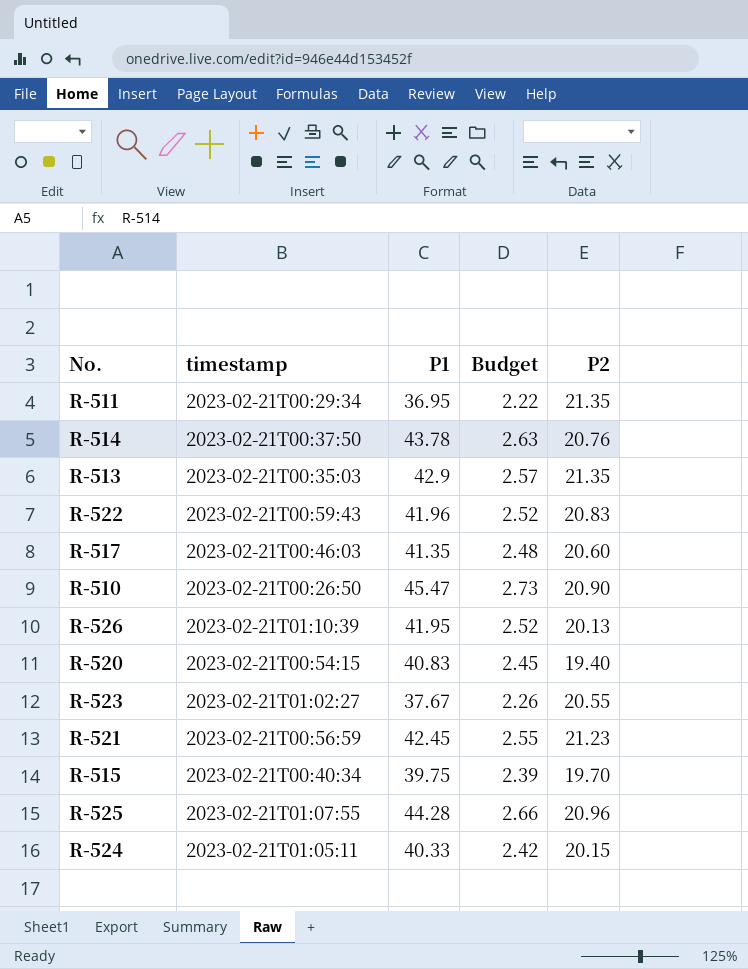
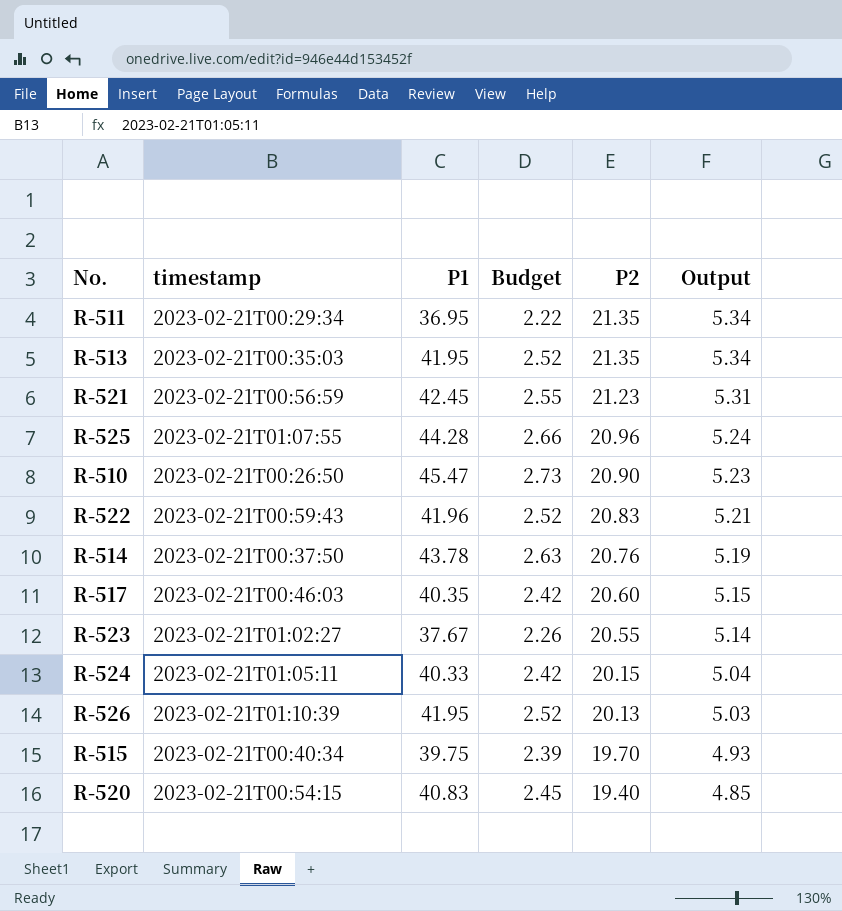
row order: none -> P2 descending
column Output | formula: none -> [P2] * 0.25
R-513 | P1: 42.9 -> 41.95
R-513 | Budget: 2.57 -> 2.52
R-517 | P1: 41.35 -> 40.35
R-517 | Budget: 2.48 -> 2.42

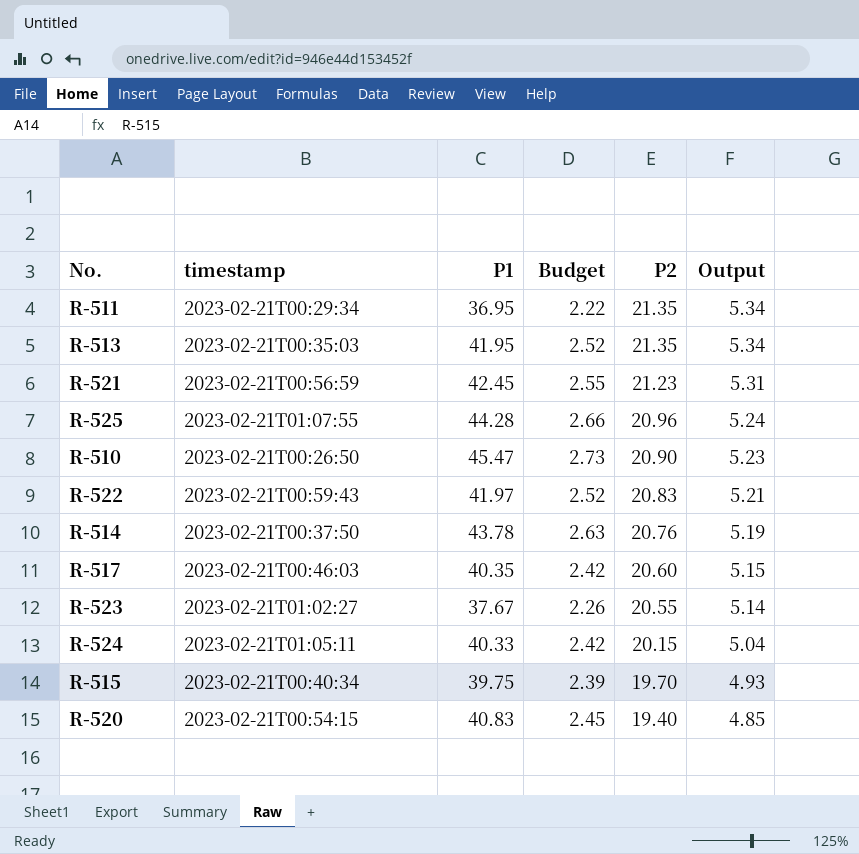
row R-526: 2023-02-21T01:10:39 | 41.95 | 2.52 | 20.13 | 5.03 -> none
R-522 | P1: 41.96 -> 41.97

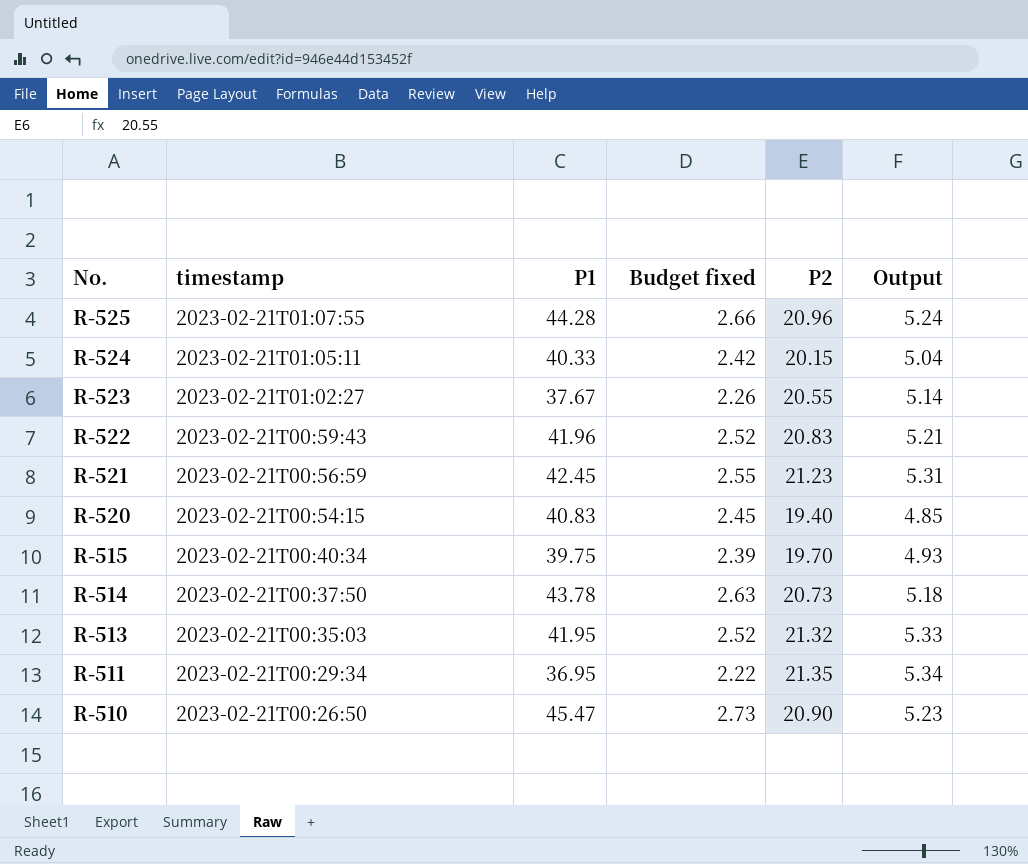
row order: P2 descending -> No. descending
column name: Budget -> Budget fixed
row R-517: 2023-02-21T00:46:03 | 40.35 | 2.42 | 20.60 | 5.15 -> none
R-522 | P1: 41.97 -> 41.96
R-514 | P2: 20.76 -> 20.73
R-514 | Output: 5.19 -> 5.18
R-513 | P2: 21.35 -> 21.32
R-513 | Output: 5.34 -> 5.33

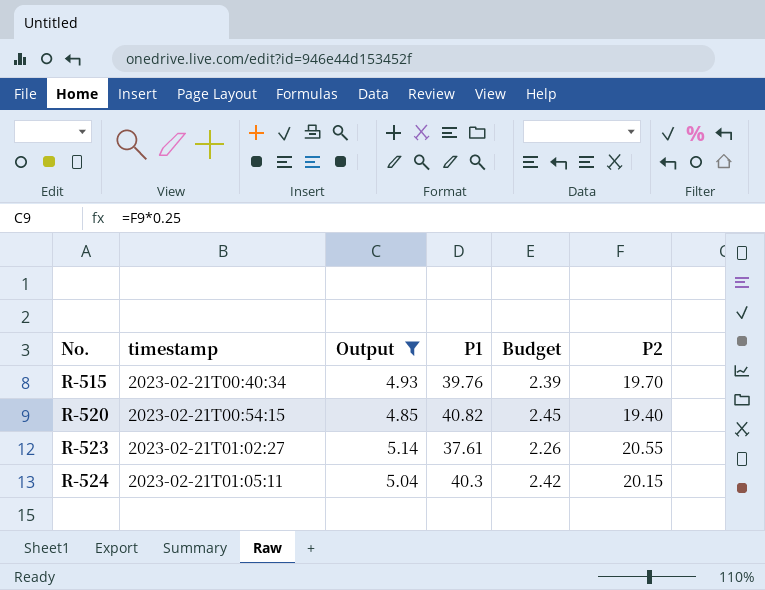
filter: none -> Output <= 5.14
row order: No. descending -> No. ascending
column Output | position: 6 -> 3
column name: Budget fixed -> Budget
R-515 | P1: 39.75 -> 39.76
R-520 | P1: 40.83 -> 40.82
R-523 | P1: 37.67 -> 37.61
R-524 | P1: 40.33 -> 40.3

